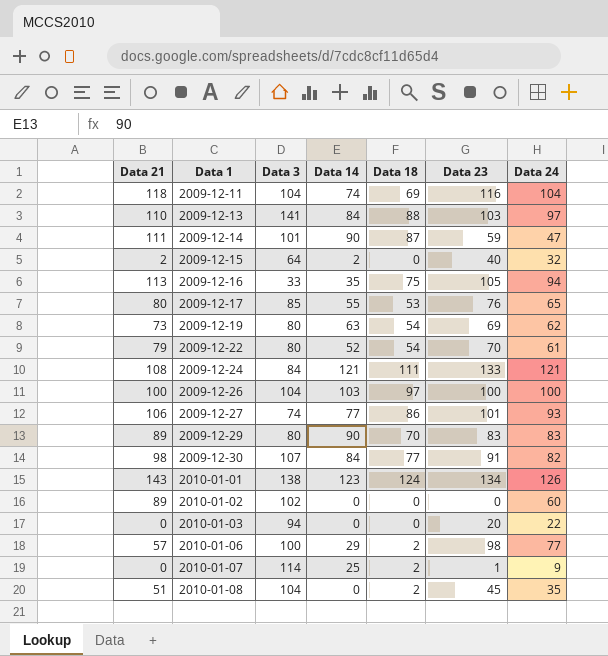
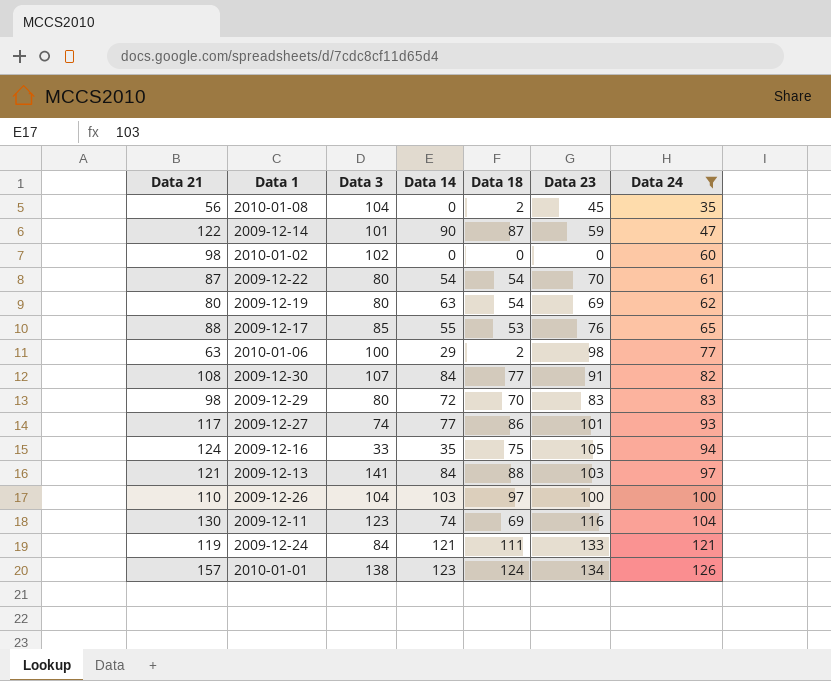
filter: none -> Data 24 >= 35
row order: Data 1 ascending -> Data 24 ascending
2010-01-08 | Data 21: 51 -> 56
2009-12-14 | Data 21: 111 -> 122
2010-01-02 | Data 21: 89 -> 98
2009-12-22 | Data 21: 79 -> 87
2009-12-22 | Data 14: 52 -> 54
2009-12-19 | Data 21: 73 -> 80
2009-12-17 | Data 21: 80 -> 88
2010-01-06 | Data 21: 57 -> 63
2009-12-30 | Data 21: 98 -> 108
2009-12-29 | Data 21: 89 -> 98
2009-12-29 | Data 14: 90 -> 72
2009-12-27 | Data 21: 106 -> 117
2009-12-16 | Data 21: 113 -> 124
2009-12-13 | Data 21: 110 -> 121
2009-12-26 | Data 21: 100 -> 110
2009-12-11 | Data 21: 118 -> 130
2009-12-11 | Data 3: 104 -> 123
2009-12-24 | Data 21: 108 -> 119
2010-01-01 | Data 21: 143 -> 157

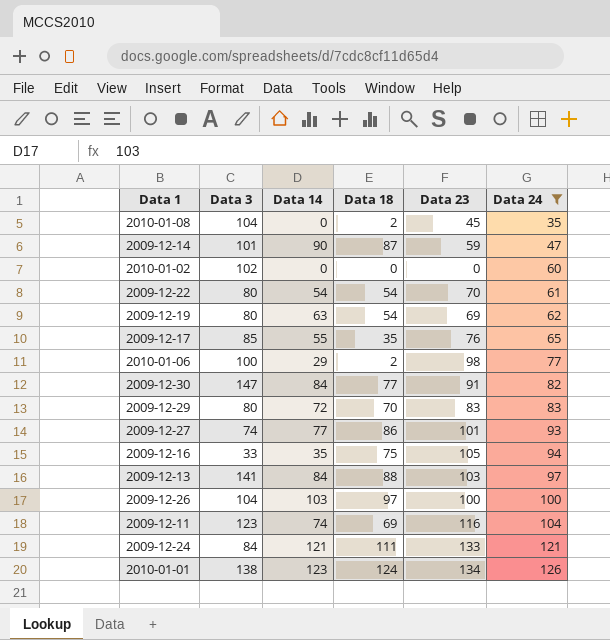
column Data 21 | position: 1 -> none
2009-12-17 | Data 18: 53 -> 35
2009-12-30 | Data 3: 107 -> 147

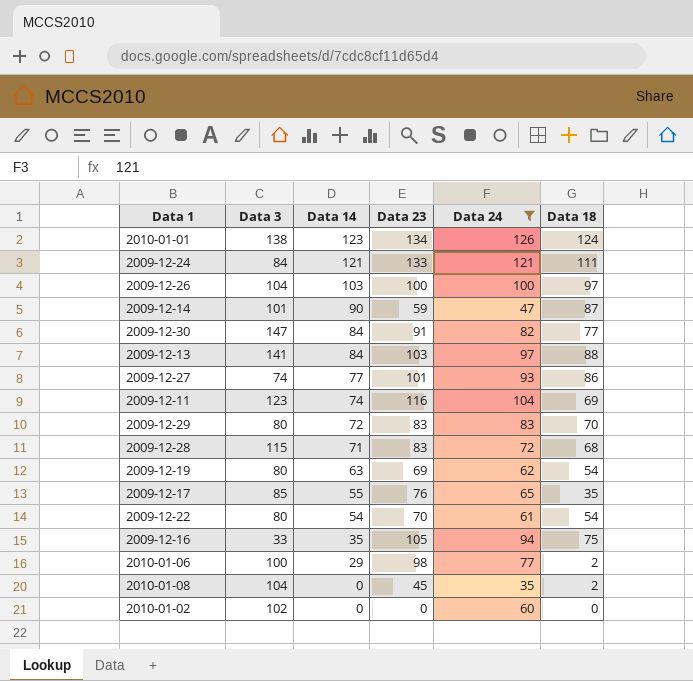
row order: Data 24 ascending -> Data 14 descending
column Data 18 | position: 4 -> 6
row 2009-12-28: none -> 115 | 71 | 83 | 72 | 68

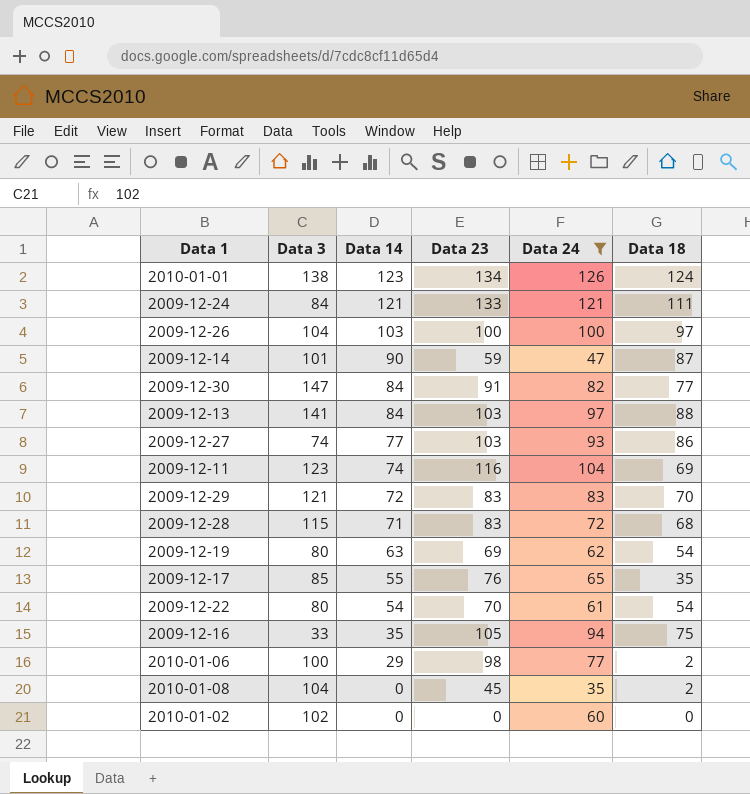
2009-12-27 | Data 23: 101 -> 103
2009-12-29 | Data 3: 80 -> 121

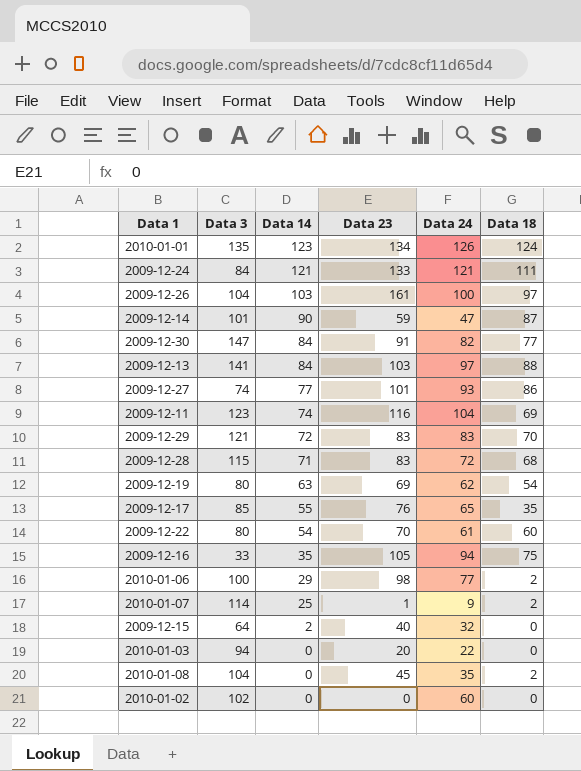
filter: Data 24 >= 35 -> none
2010-01-01 | Data 3: 138 -> 135
2009-12-26 | Data 23: 100 -> 161
2009-12-27 | Data 23: 103 -> 101
2009-12-22 | Data 18: 54 -> 60

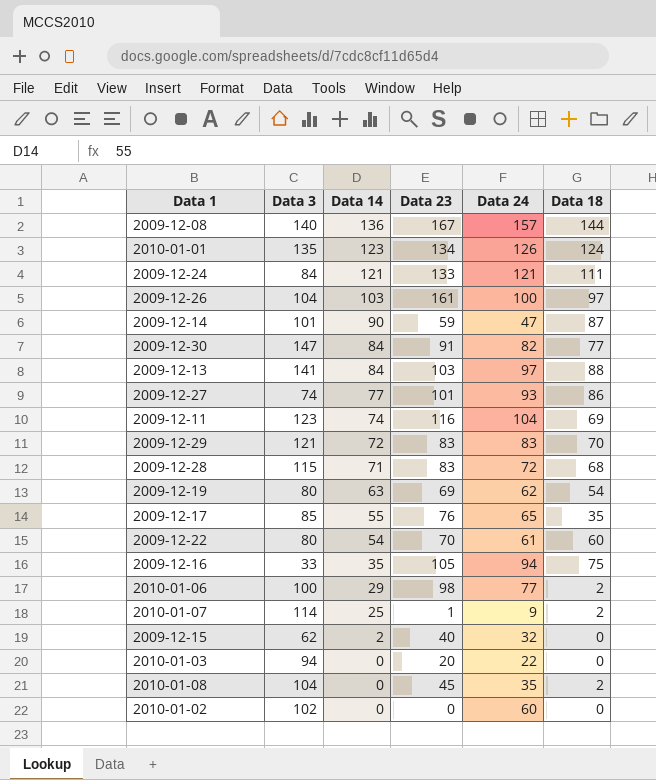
row 2009-12-08: none -> 140 | 136 | 167 | 157 | 144
2009-12-15 | Data 3: 64 -> 62

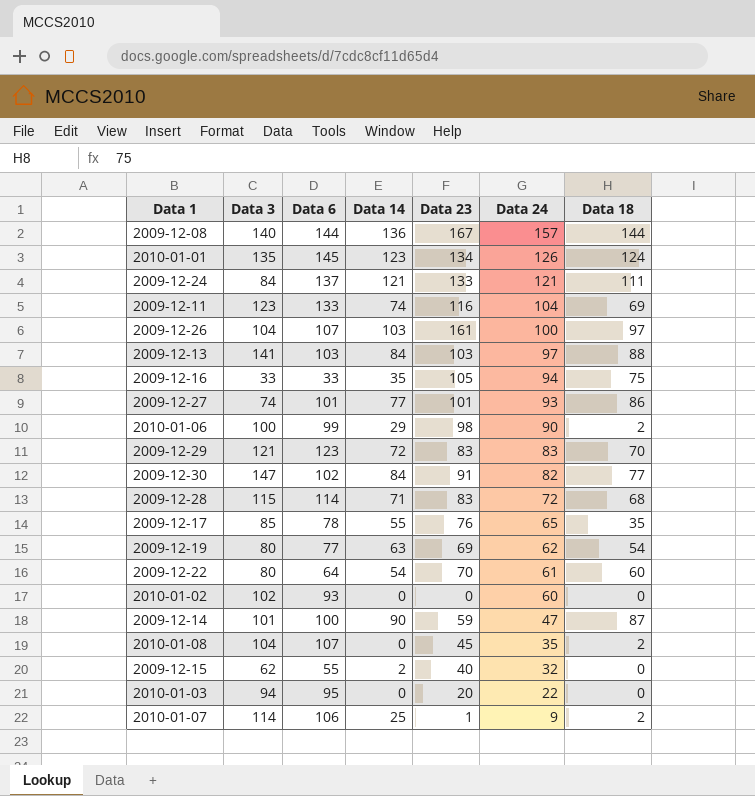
row order: Data 14 descending -> Data 24 descending
column Data 6 | position: none -> 3
2010-01-06 | Data 24: 77 -> 90

